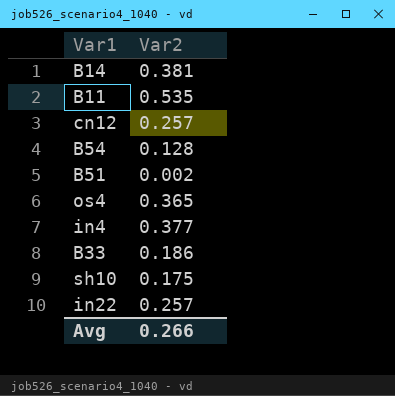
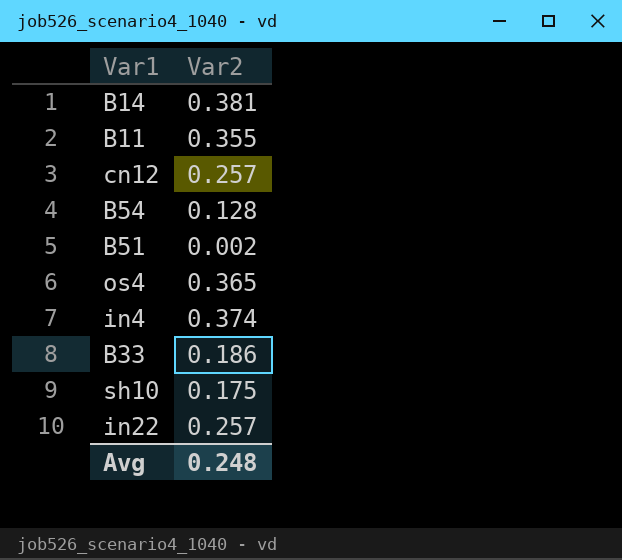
B11 | Var2: 0.535 -> 0.355
in4 | Var2: 0.377 -> 0.374
Avg | Var2: 0.266 -> 0.248

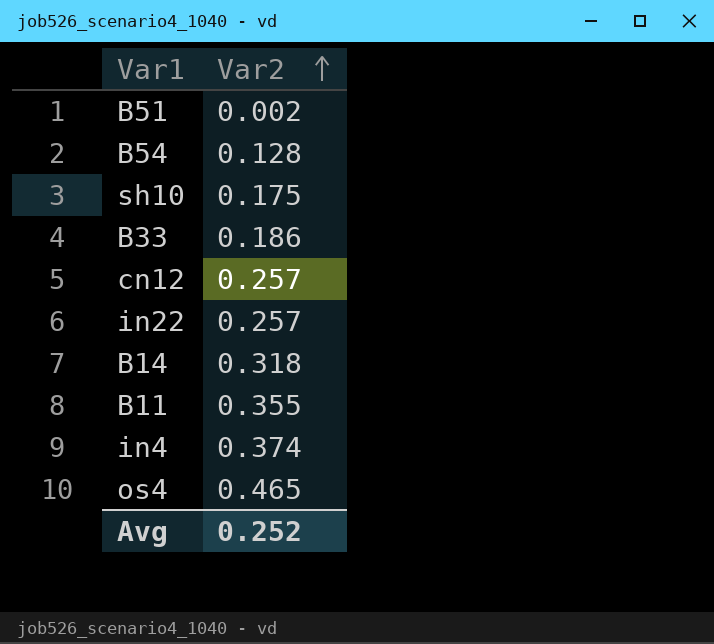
row order: none -> Var2 ascending
B14 | Var2: 0.381 -> 0.318
os4 | Var2: 0.365 -> 0.465
Avg | Var2: 0.248 -> 0.252

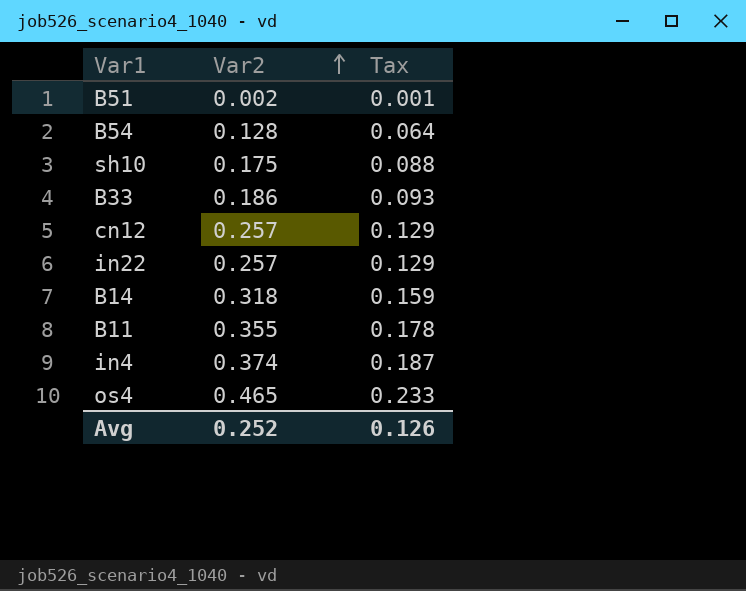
column Tax | formula: none -> [Var2] * 0.5

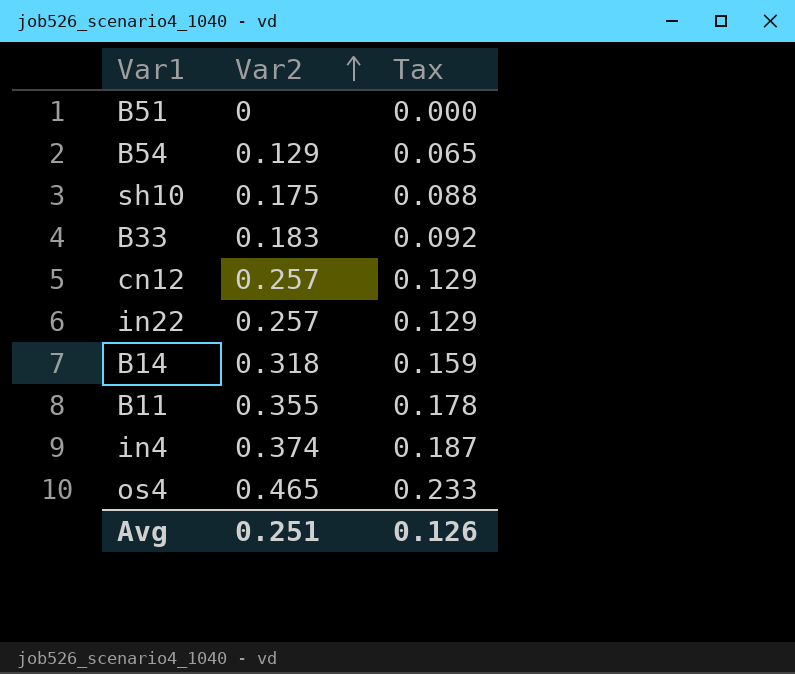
B51 | Var2: 0.002 -> 0
B51 | Tax: 0.001 -> 0.000
B54 | Var2: 0.128 -> 0.129
B54 | Tax: 0.064 -> 0.065
B33 | Var2: 0.186 -> 0.183
B33 | Tax: 0.093 -> 0.092
Avg | Var2: 0.252 -> 0.251

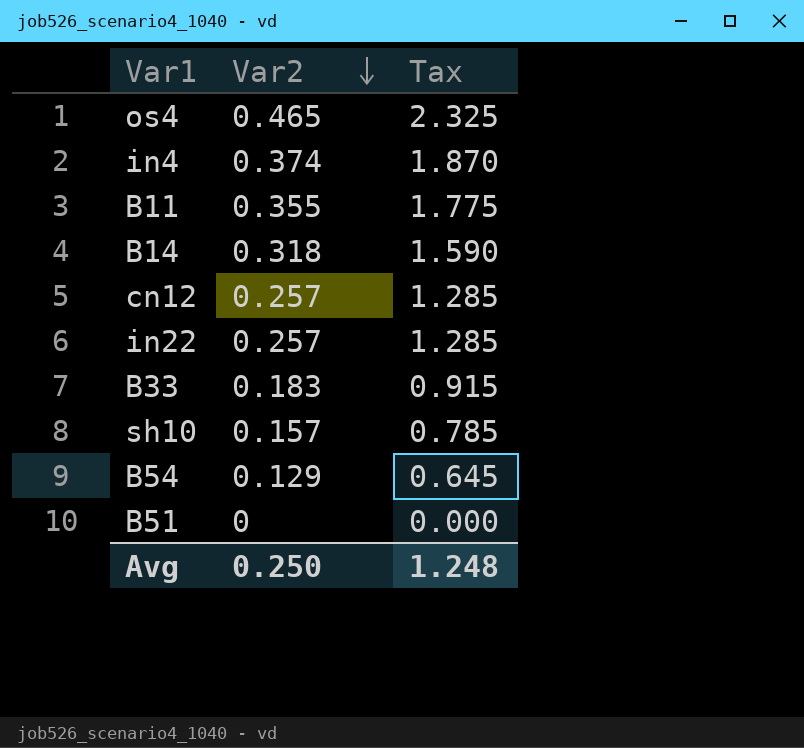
row order: Var2 ascending -> Var2 descending
column Tax | formula: [Var2] * 0.5 -> [Var2] * 5
sh10 | Var2: 0.175 -> 0.157
Avg | Var2: 0.251 -> 0.250
Avg | Tax: 0.126 -> 1.248

